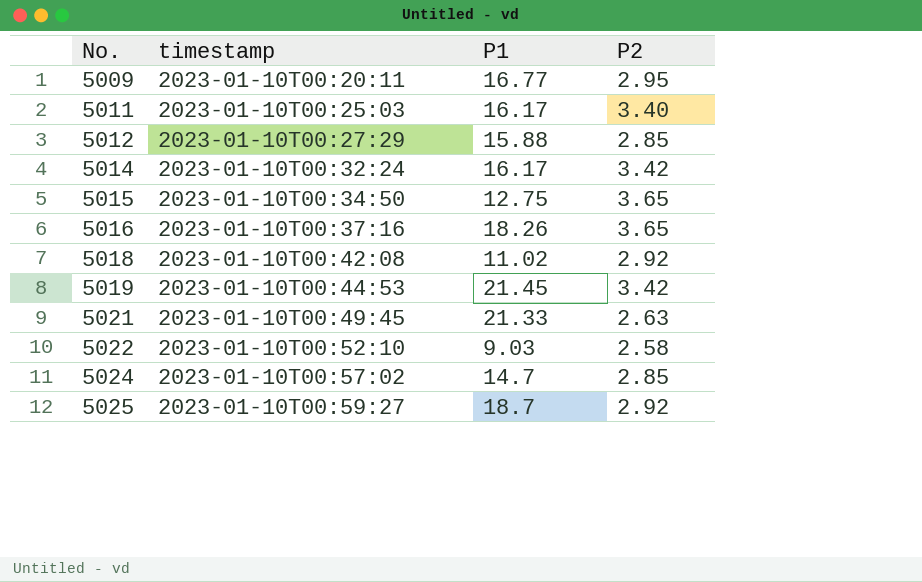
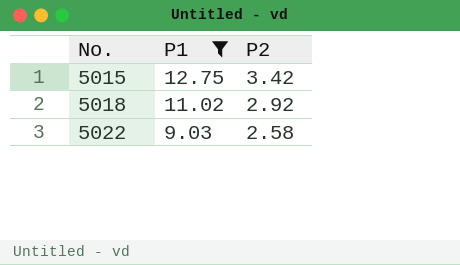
filter: none -> P1 <= 12.75
column timestamp | position: 2 -> none
5015 | P2: 3.65 -> 3.42

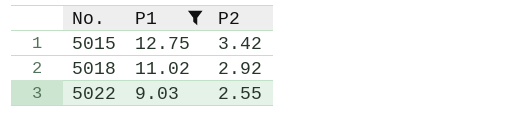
5022 | P2: 2.58 -> 2.55

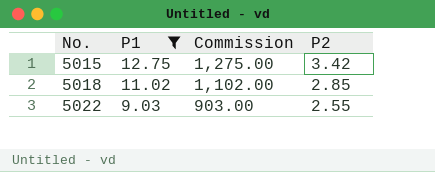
column Commission | formula: none -> [P1] * 100
5018 | P2: 2.92 -> 2.85

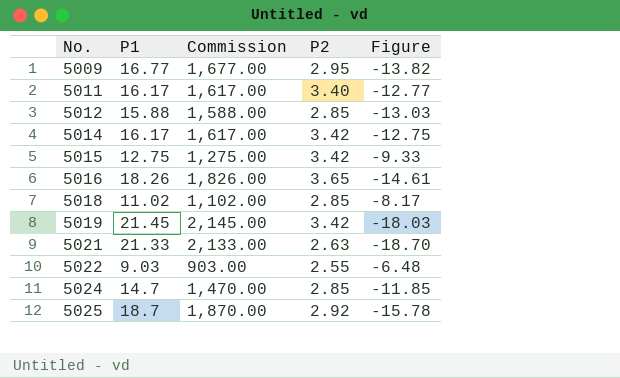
filter: P1 <= 12.75 -> none
column Figure | formula: none -> [P2] - [P1]

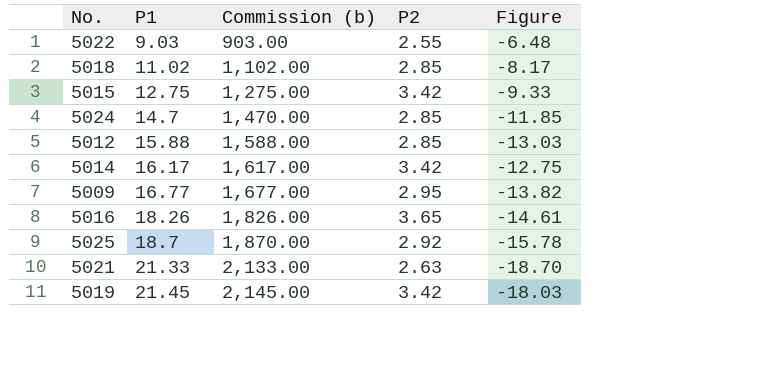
row order: No. ascending -> P1 ascending
column name: Commission -> Commission (b)
row 5011: 16.17 | 1,617.00 | 3.40 | -12.77 -> none

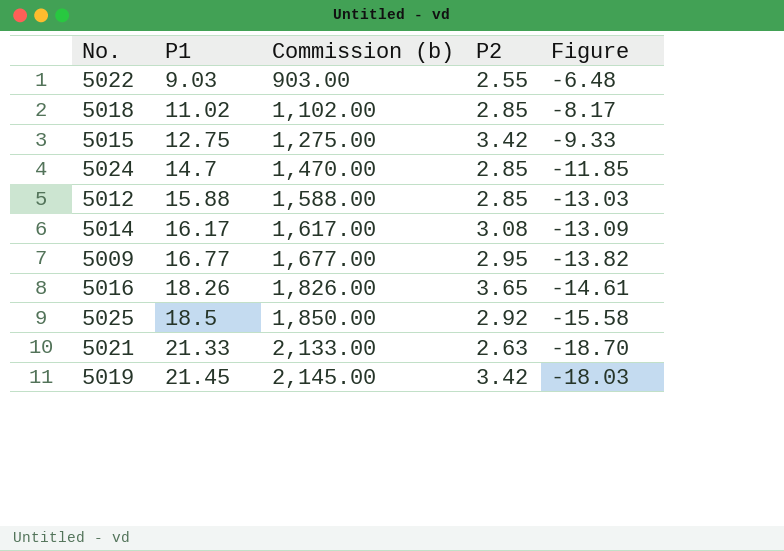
5014 | P2: 3.42 -> 3.08
5014 | Figure: -12.75 -> -13.09
5025 | P1: 18.7 -> 18.5
5025 | Commission (b): 1,870.00 -> 1,850.00
5025 | Figure: -15.78 -> -15.58

